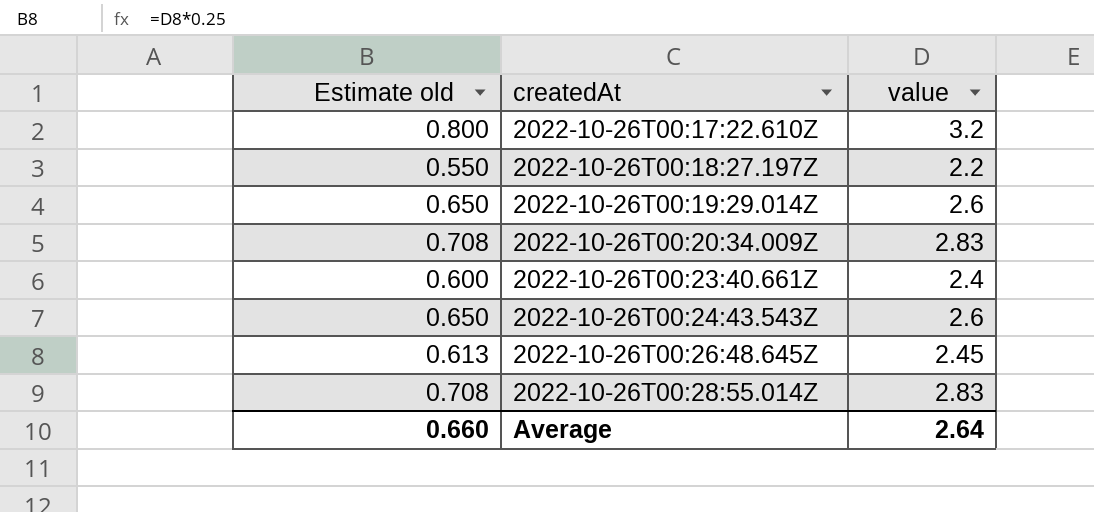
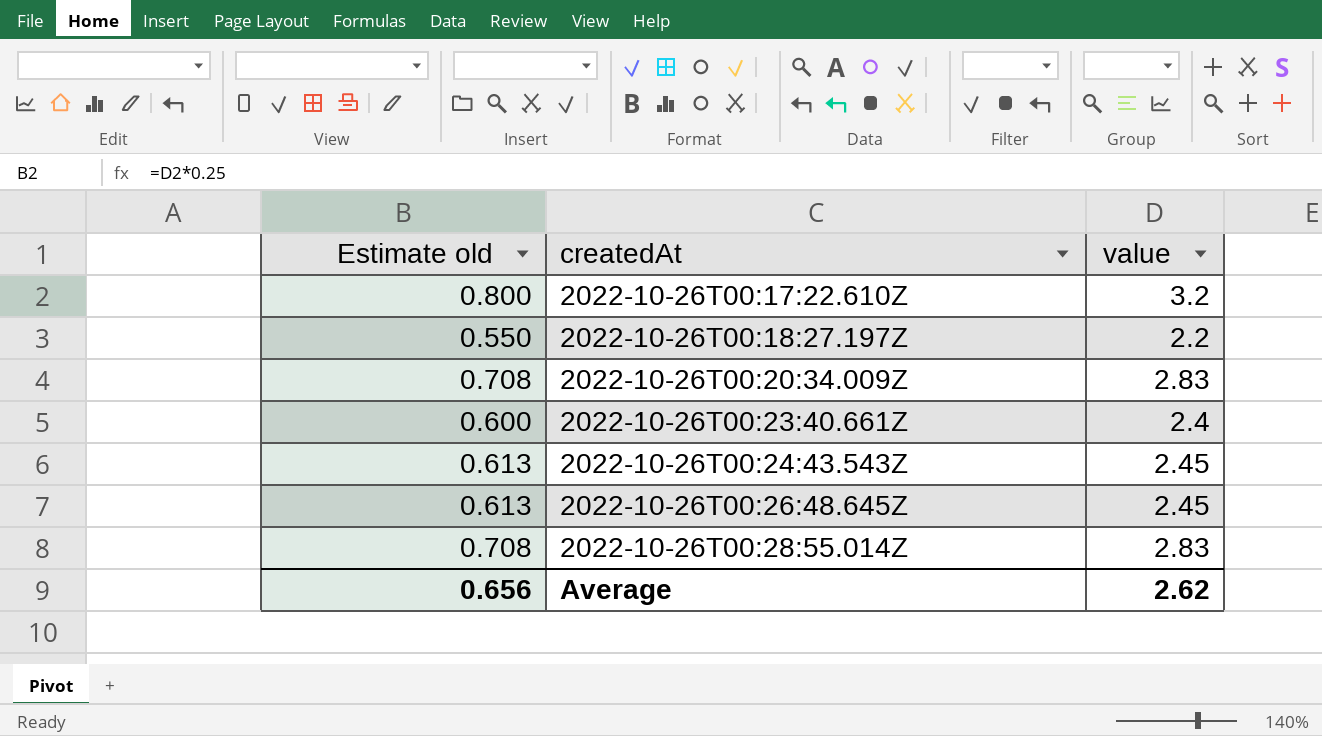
row 2022-10-26T00:19:29.014Z: 0.650 | 2.6 -> none
2022-10-26T00:24:43.543Z | Estimate old: 0.650 -> 0.613
2022-10-26T00:24:43.543Z | value: 2.6 -> 2.45
Average | Estimate old: 0.660 -> 0.656
Average | value: 2.64 -> 2.62

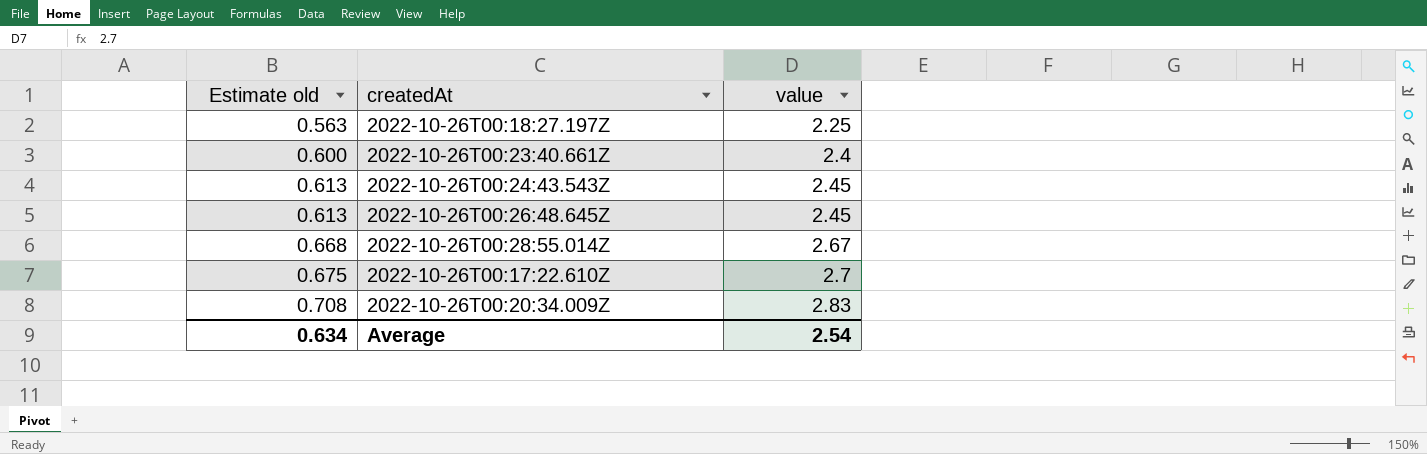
row order: createdAt ascending -> Estimate old ascending
2022-10-26T00:18:27.197Z | Estimate old: 0.550 -> 0.563
2022-10-26T00:18:27.197Z | value: 2.2 -> 2.25
2022-10-26T00:28:55.014Z | Estimate old: 0.708 -> 0.668
2022-10-26T00:28:55.014Z | value: 2.83 -> 2.67
2022-10-26T00:17:22.610Z | Estimate old: 0.800 -> 0.675
2022-10-26T00:17:22.610Z | value: 3.2 -> 2.7
Average | Estimate old: 0.656 -> 0.634
Average | value: 2.62 -> 2.54

